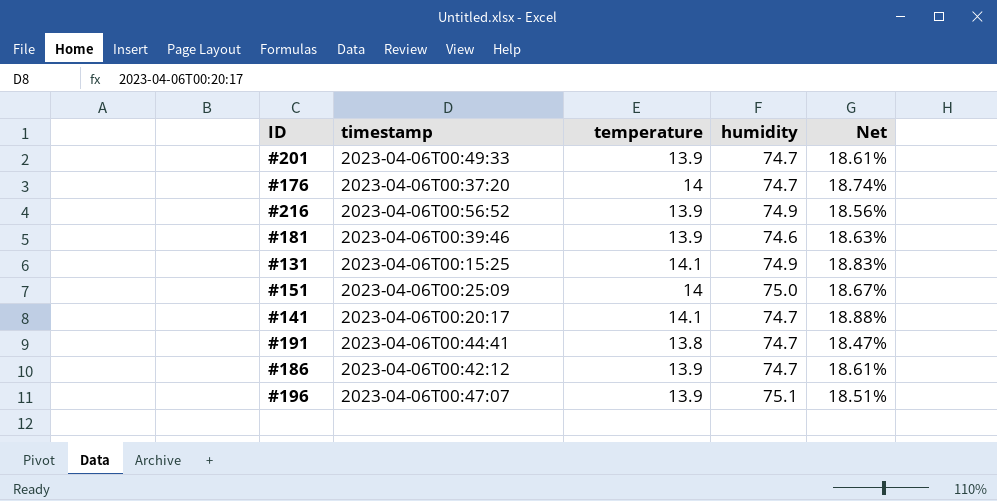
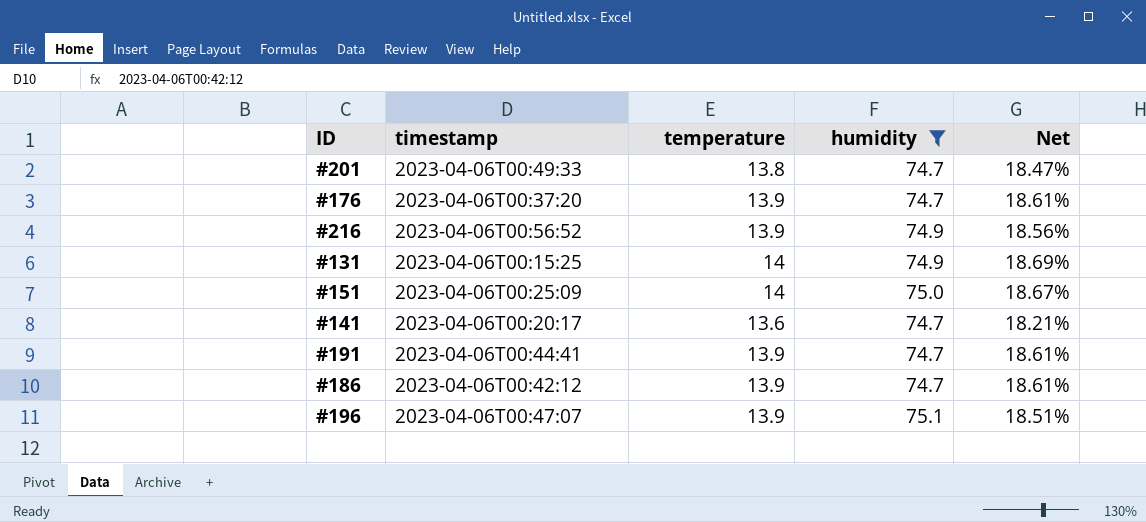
filter: none -> humidity != 74.6
#201 | temperature: 13.9 -> 13.8
#201 | Net: 18.61% -> 18.47%
#176 | temperature: 14 -> 13.9
#176 | Net: 18.74% -> 18.61%
#131 | temperature: 14.1 -> 14
#131 | Net: 18.83% -> 18.69%
#141 | temperature: 14.1 -> 13.6
#141 | Net: 18.88% -> 18.21%
#191 | temperature: 13.8 -> 13.9
#191 | Net: 18.47% -> 18.61%

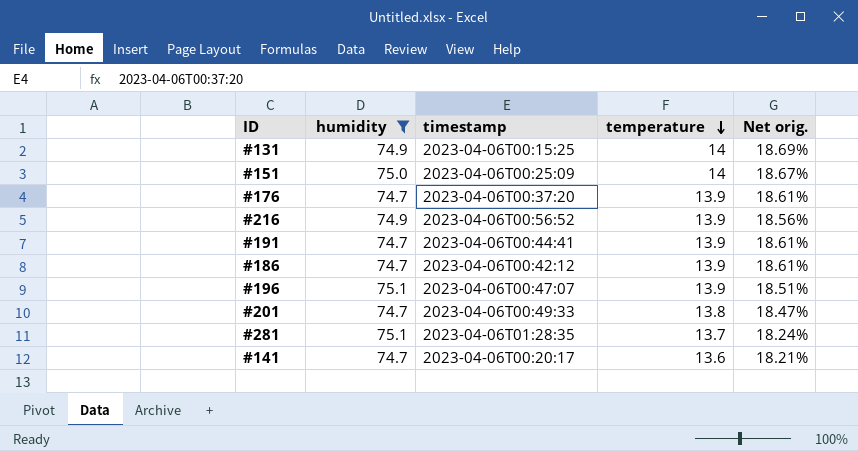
row order: none -> temperature descending
column humidity | position: 4 -> 2
column name: Net -> Net orig.
row #281: none -> 75.1 | 2023-04-06T01:28:35 | 13.7 | 18.24%

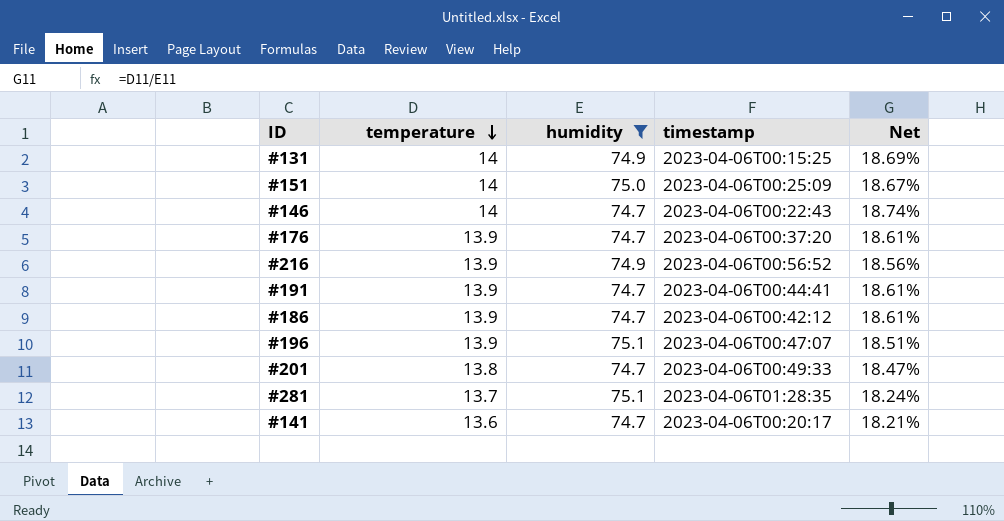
column temperature | position: 4 -> 2
column name: Net orig. -> Net
row #146: none -> 14 | 74.7 | 2023-04-06T00:22:43 | 18.74%

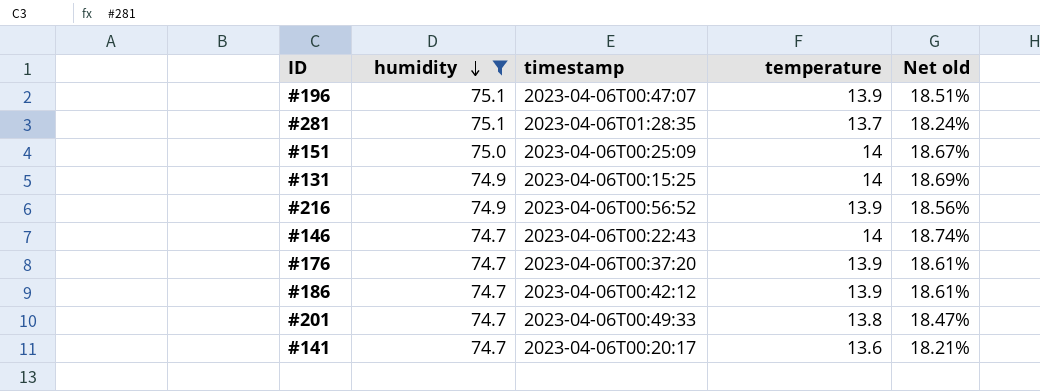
row order: temperature descending -> humidity descending
column temperature | position: 2 -> 4
column name: Net -> Net old
row #191: 13.9 | 74.7 | 2023-04-06T00:44:41 | 18.61% -> none

